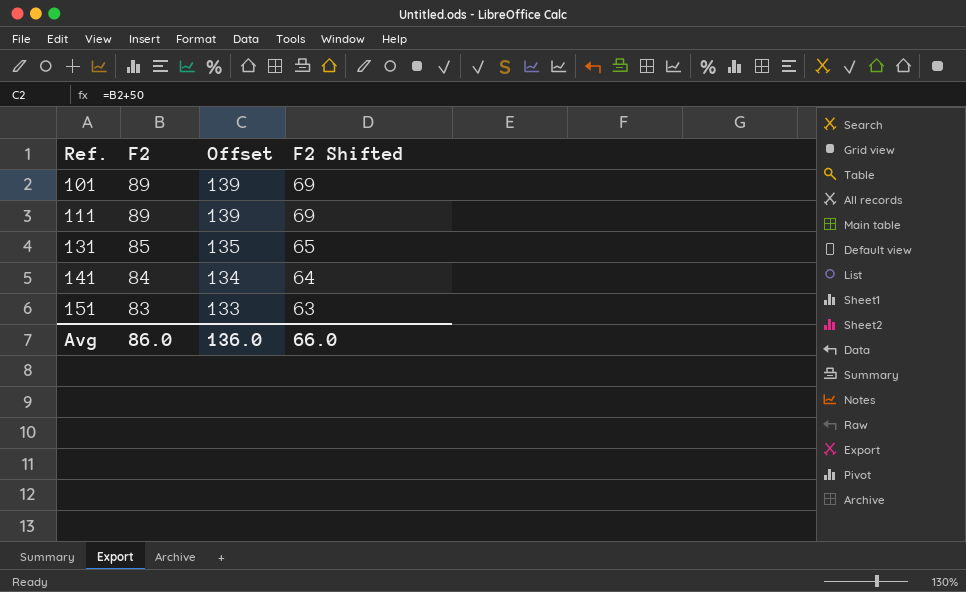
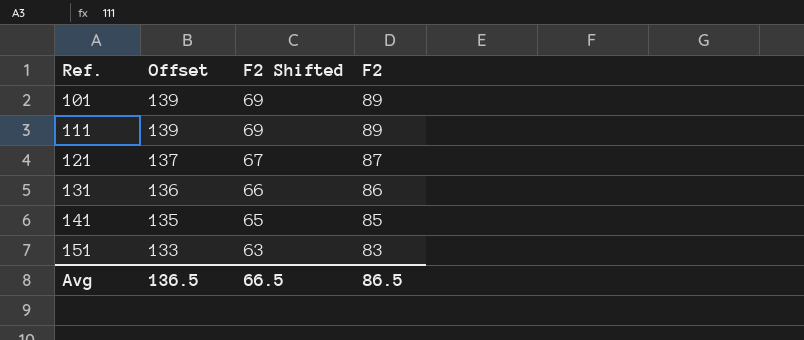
column F2 | position: 2 -> 4
row 121: none -> 137 | 67 | 87
131 | Offset: 135 -> 136
131 | F2 Shifted: 65 -> 66
131 | F2: 85 -> 86
141 | Offset: 134 -> 135
141 | F2 Shifted: 64 -> 65
141 | F2: 84 -> 85
Avg | Offset: 136.0 -> 136.5
Avg | F2 Shifted: 66.0 -> 66.5
Avg | F2: 86.0 -> 86.5

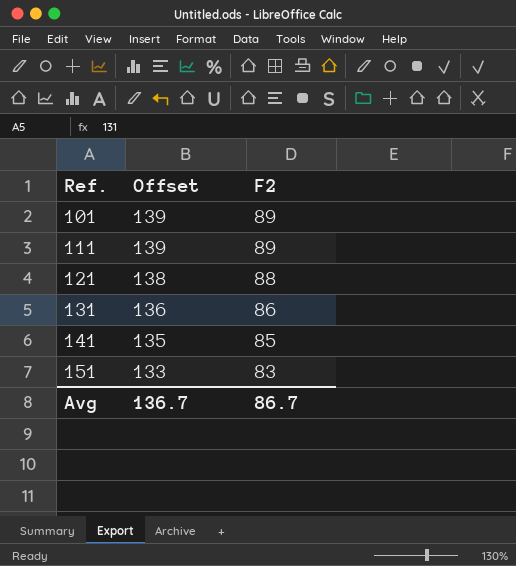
column F2 Shifted | formula: [F2] - 20 -> none
121 | Offset: 137 -> 138
121 | F2: 87 -> 88
Avg | Offset: 136.5 -> 136.7
Avg | F2: 86.5 -> 86.7

